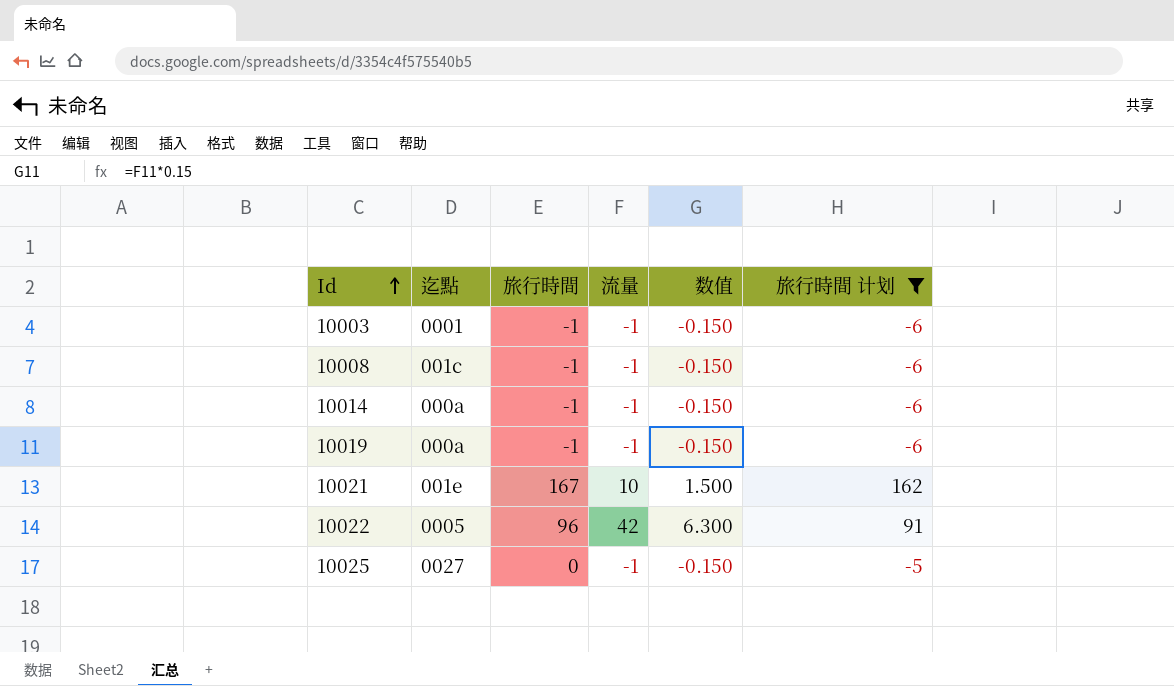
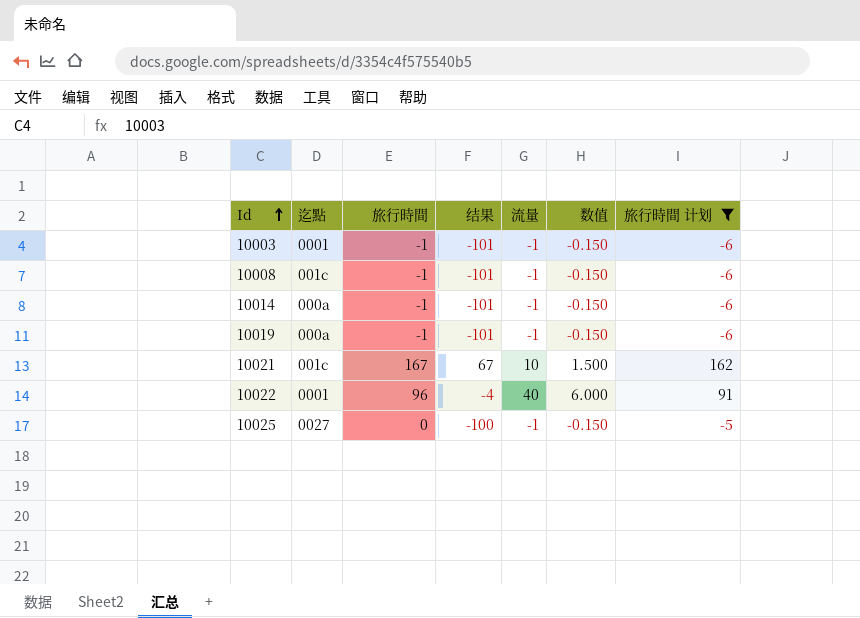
column 结果 | formula: none -> [旅行時間] - 100
10021 | 迄點: 001e -> 001c
10022 | 迄點: 0005 -> 0001
10022 | 流量: 42 -> 40
10022 | 数值: 6.300 -> 6.000

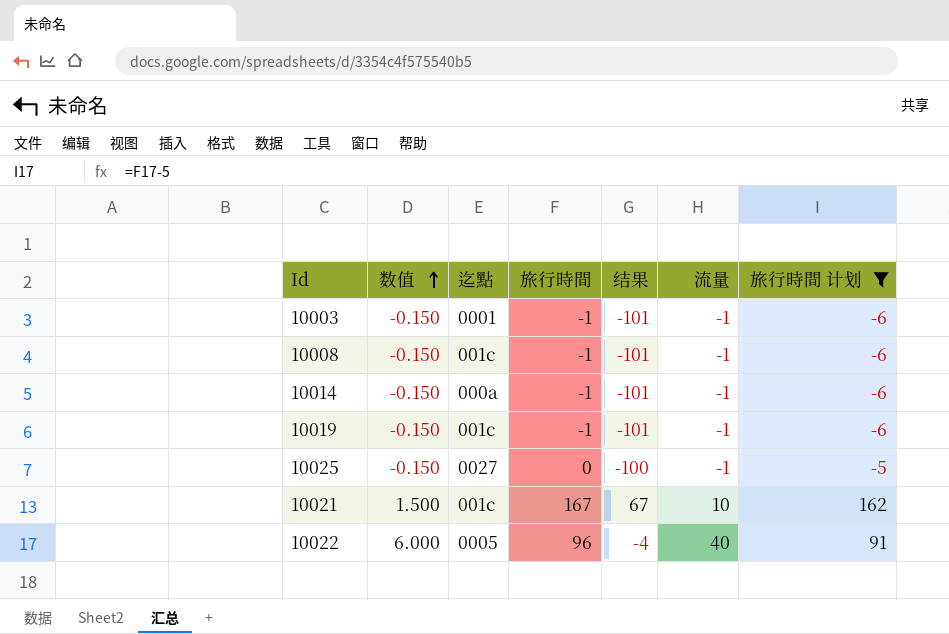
row order: Id ascending -> 数值 ascending
column 数值 | position: 6 -> 2
10019 | 迄點: 000a -> 001c
10022 | 迄點: 0001 -> 0005

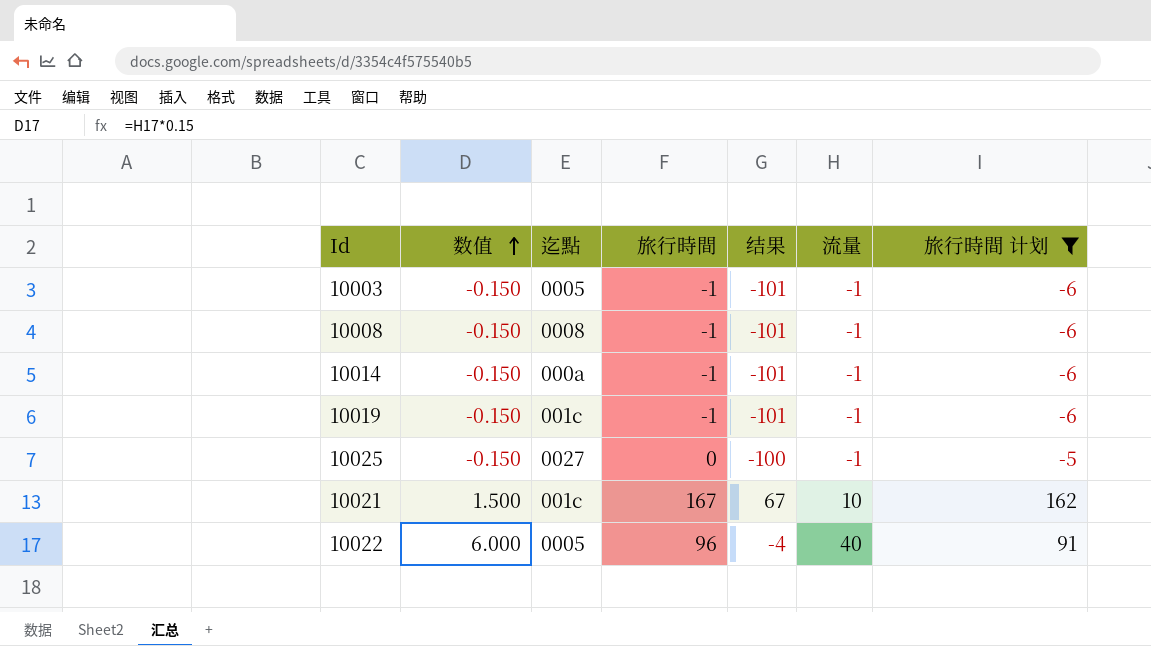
10003 | 迄點: 0001 -> 0005
10008 | 迄點: 001c -> 0008

